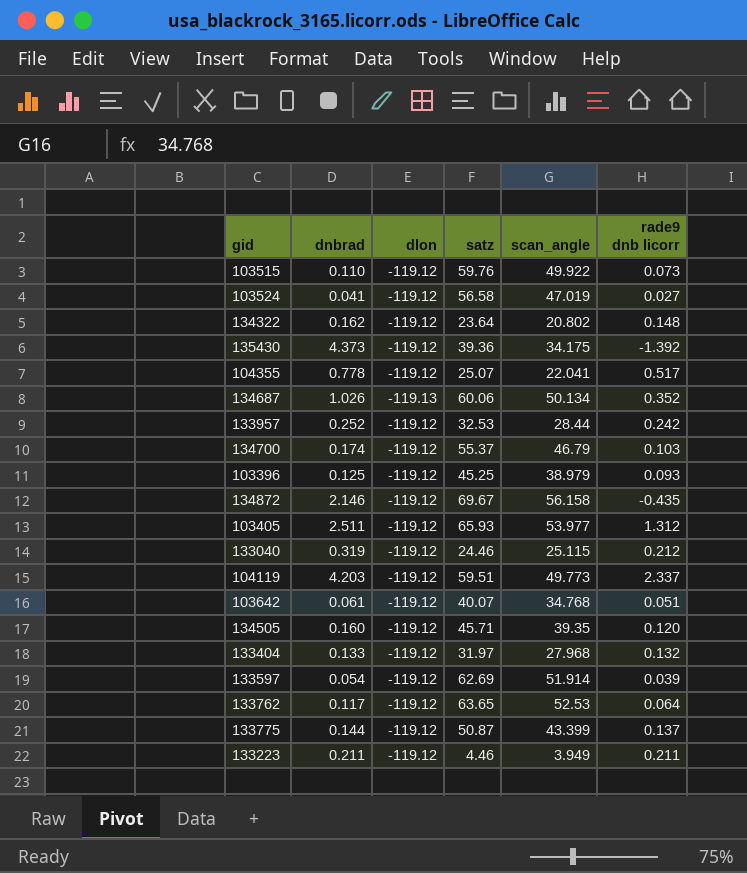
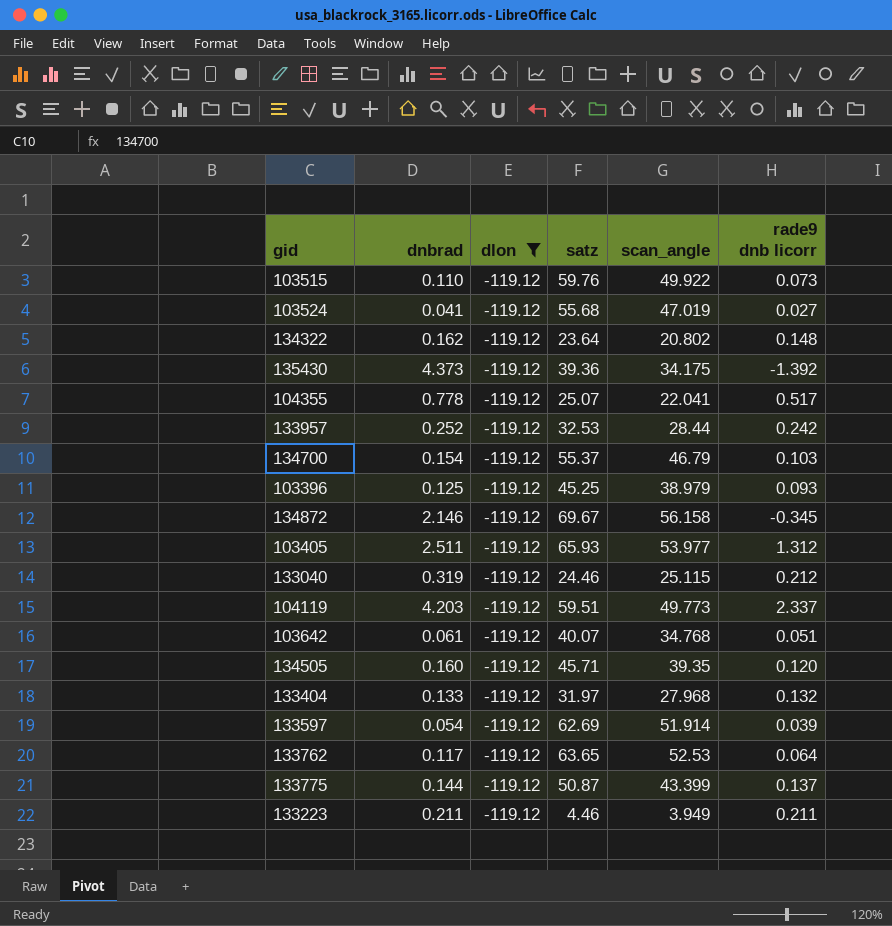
filter: none -> dlon = -119.12
103524 | satz: 56.58 -> 55.68
134700 | dnbrad: 0.174 -> 0.154
134872 | rade9 dnb licorr: -0.435 -> -0.345

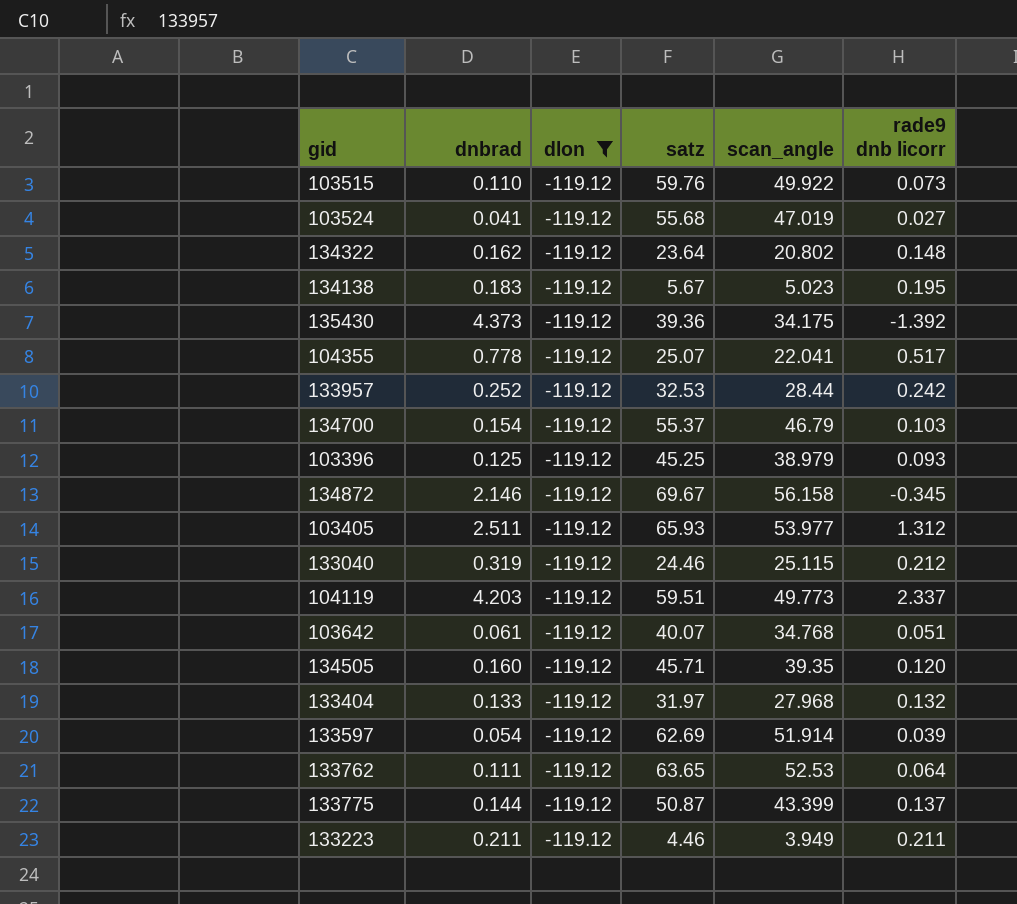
row 134138: none -> 0.183 | -119.12 | 5.67 | 5.023 | 0.195
133762 | dnbrad: 0.117 -> 0.111

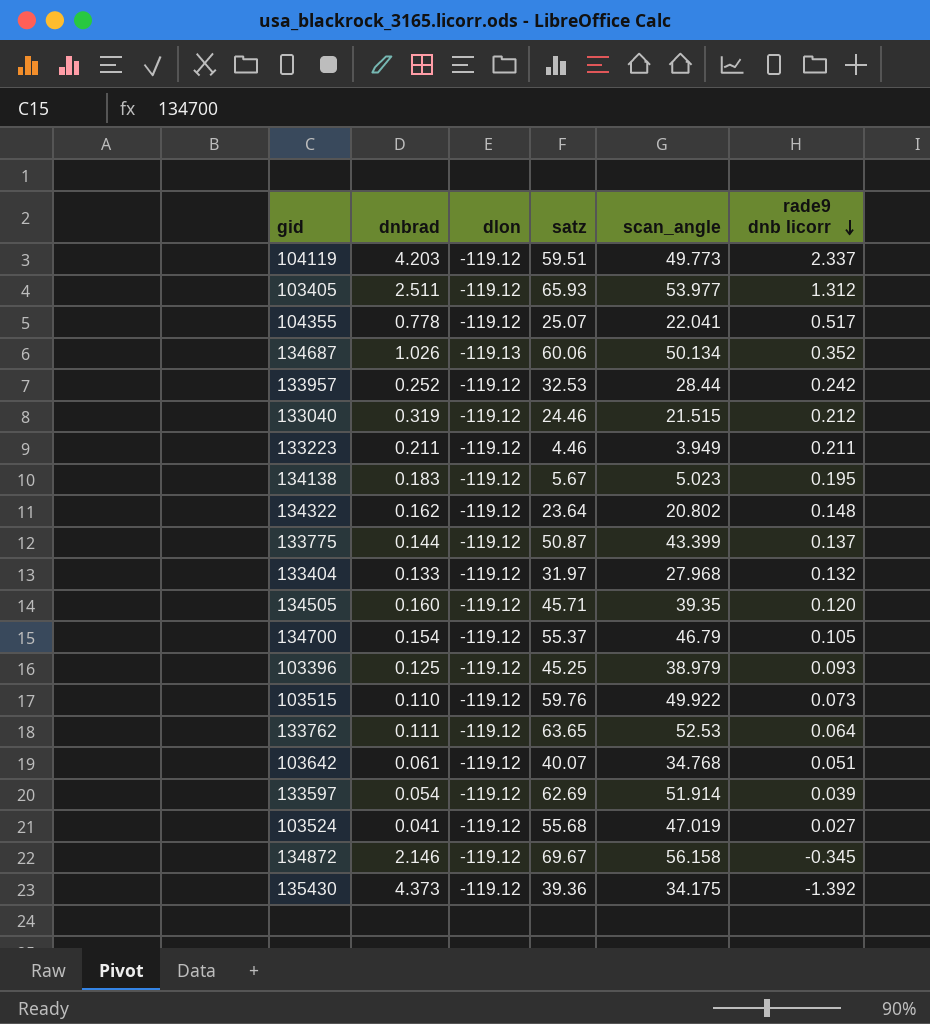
filter: dlon = -119.12 -> none
row order: none -> rade9 dnb licorr descending
133040 | scan_angle: 25.115 -> 21.515
134700 | rade9 dnb licorr: 0.103 -> 0.105

